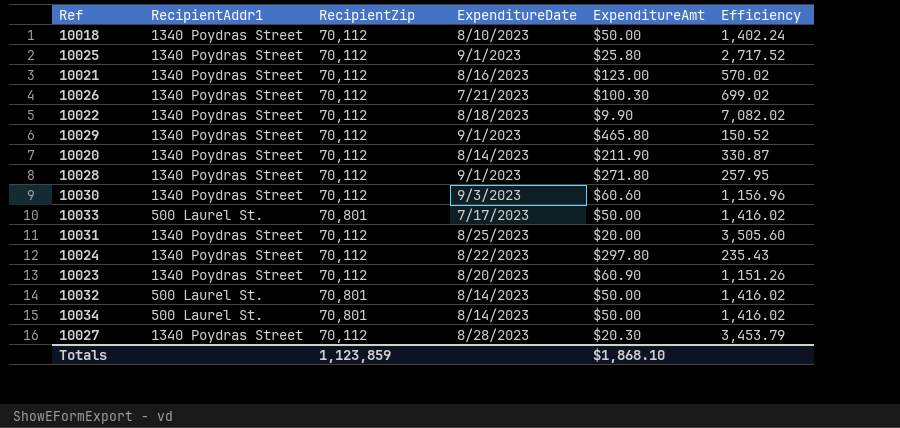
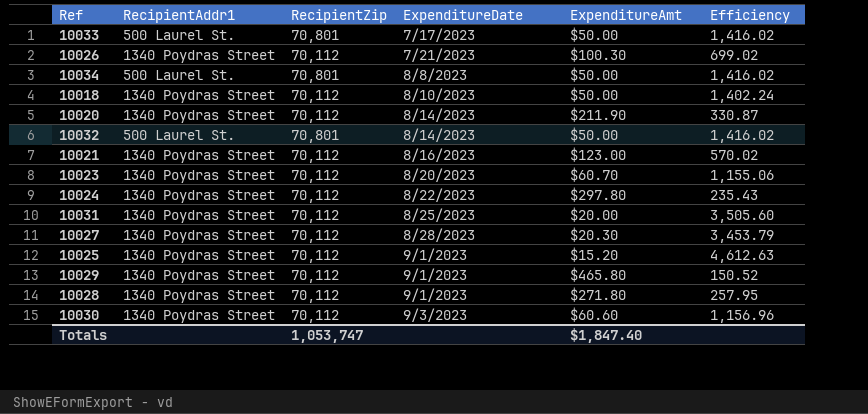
row order: none -> ExpenditureDate ascending
row 10022: 1340 Poydras Street | 70,112 | 8/18/2023 | $9.90 | 7,082.02 -> none
10034 | ExpenditureDate: 8/14/2023 -> 8/8/2023
10023 | ExpenditureAmt: $60.90 -> $60.70
10023 | Efficiency: 1,151.26 -> 1,155.06
10025 | ExpenditureAmt: $25.80 -> $15.20
10025 | Efficiency: 2,717.52 -> 4,612.63
Totals | RecipientZip: 1,123,859 -> 1,053,747
Totals | ExpenditureAmt: $1,868.10 -> $1,847.40

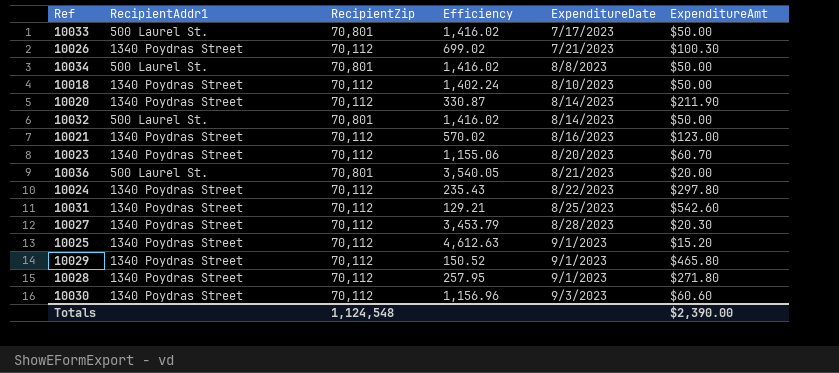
column Efficiency | position: 6 -> 4
row 10036: none -> 500 Laurel St. | 70,801 | 3,540.05 | 8/21/2023 | $20.00
10031 | Efficiency: 3,505.60 -> 129.21
10031 | ExpenditureAmt: $20.00 -> $542.60
Totals | RecipientZip: 1,053,747 -> 1,124,548
Totals | ExpenditureAmt: $1,847.40 -> $2,390.00

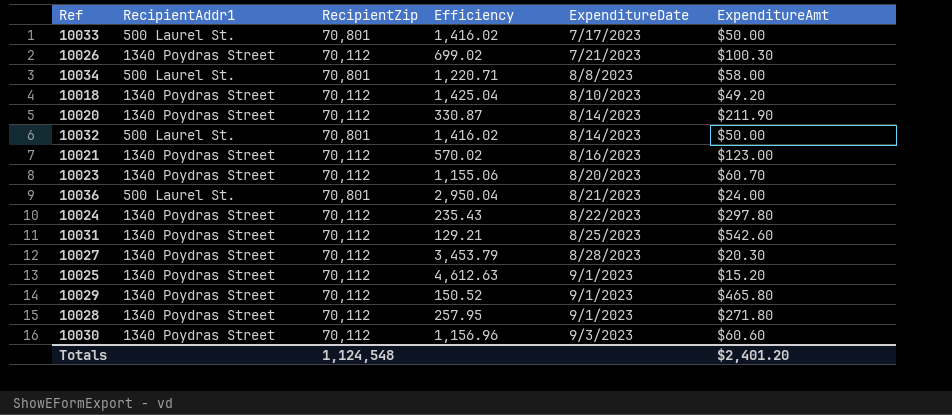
10034 | Efficiency: 1,416.02 -> 1,220.71
10034 | ExpenditureAmt: $50.00 -> $58.00
10018 | Efficiency: 1,402.24 -> 1,425.04
10018 | ExpenditureAmt: $50.00 -> $49.20
10036 | Efficiency: 3,540.05 -> 2,950.04
10036 | ExpenditureAmt: $20.00 -> $24.00
Totals | ExpenditureAmt: $2,390.00 -> $2,401.20

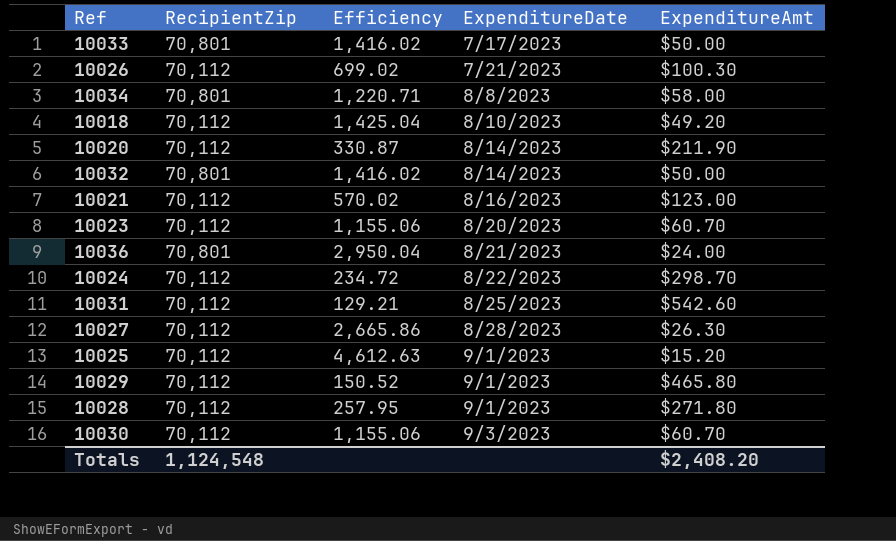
column RecipientAddr1 | position: 2 -> none
10024 | Efficiency: 235.43 -> 234.72
10024 | ExpenditureAmt: $297.80 -> $298.70
10027 | Efficiency: 3,453.79 -> 2,665.86
10027 | ExpenditureAmt: $20.30 -> $26.30
10030 | Efficiency: 1,156.96 -> 1,155.06
10030 | ExpenditureAmt: $60.60 -> $60.70
Totals | ExpenditureAmt: $2,401.20 -> $2,408.20

